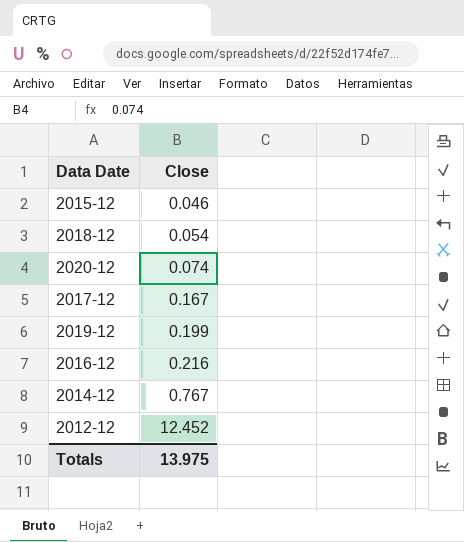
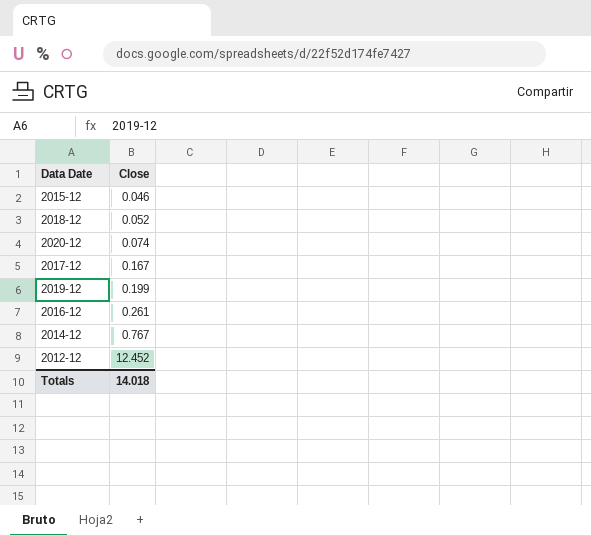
2018-12 | Close: 0.054 -> 0.052
2016-12 | Close: 0.216 -> 0.261
Totals | Close: 13.975 -> 14.018

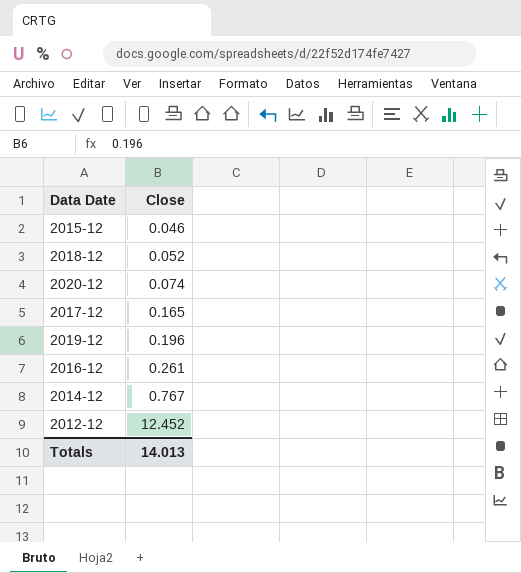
2017-12 | Close: 0.167 -> 0.165
2019-12 | Close: 0.199 -> 0.196
Totals | Close: 14.018 -> 14.013

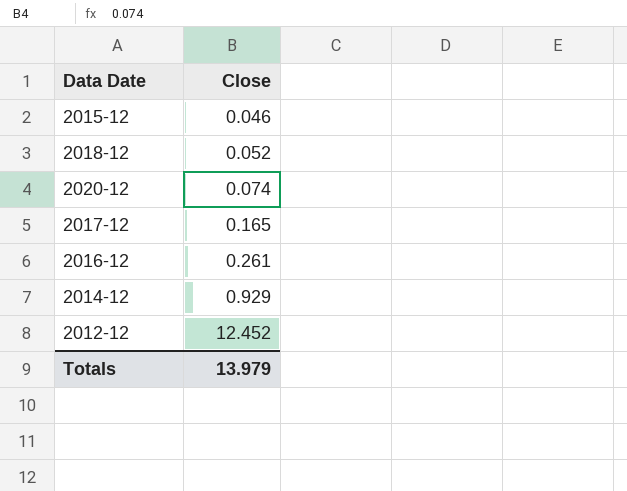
row 2019-12: 0.196 -> none
2014-12 | Close: 0.767 -> 0.929
Totals | Close: 14.013 -> 13.979

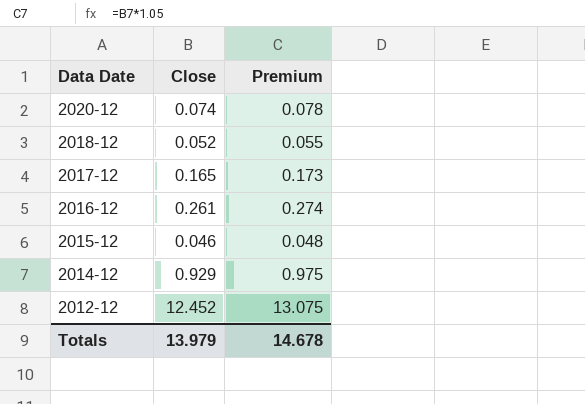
row order: Close ascending -> Data Date descending
column Premium | formula: none -> [Close] * 1.05

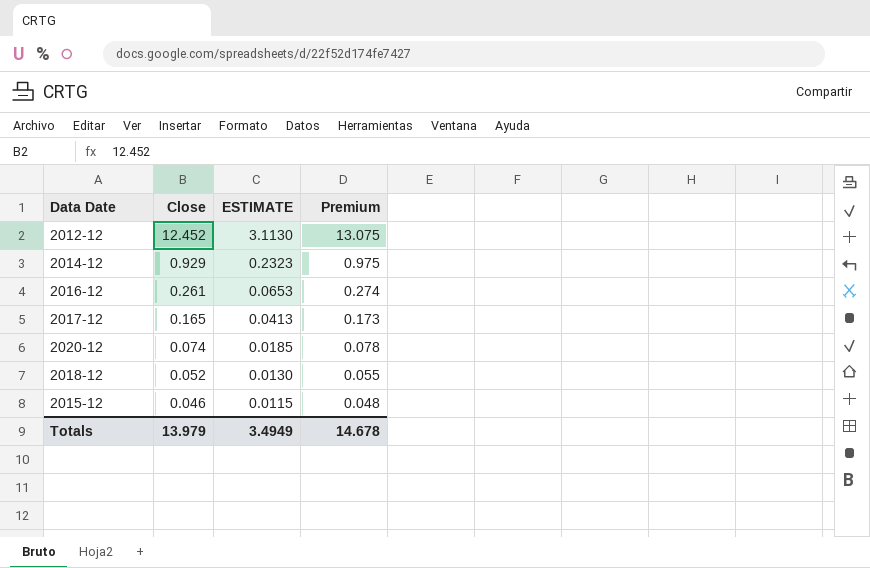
row order: Data Date descending -> Close descending
column ESTIMATE | formula: none -> [Close] * 0.25

